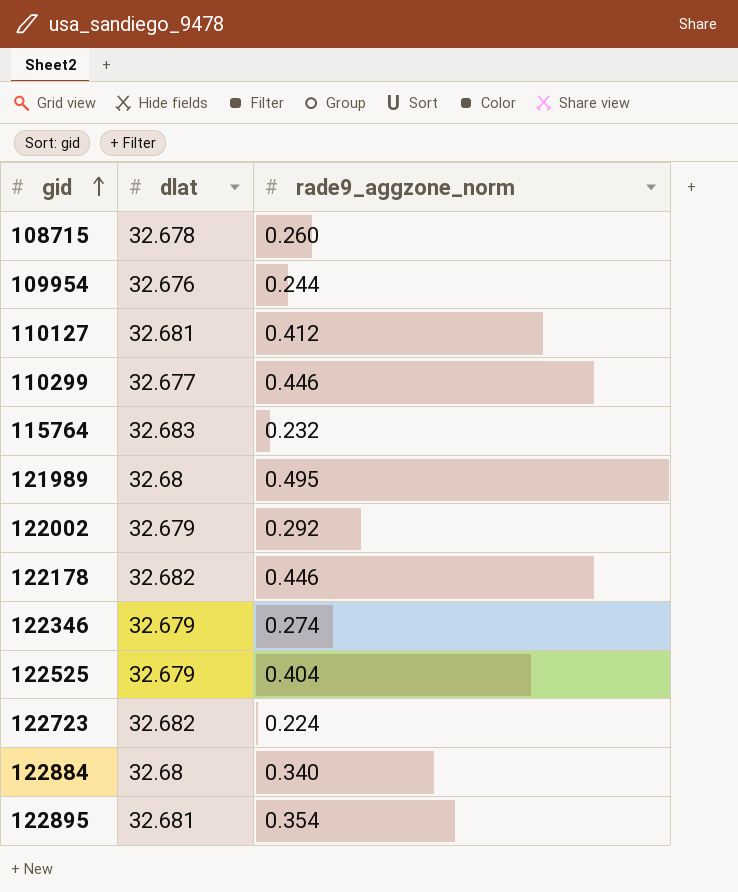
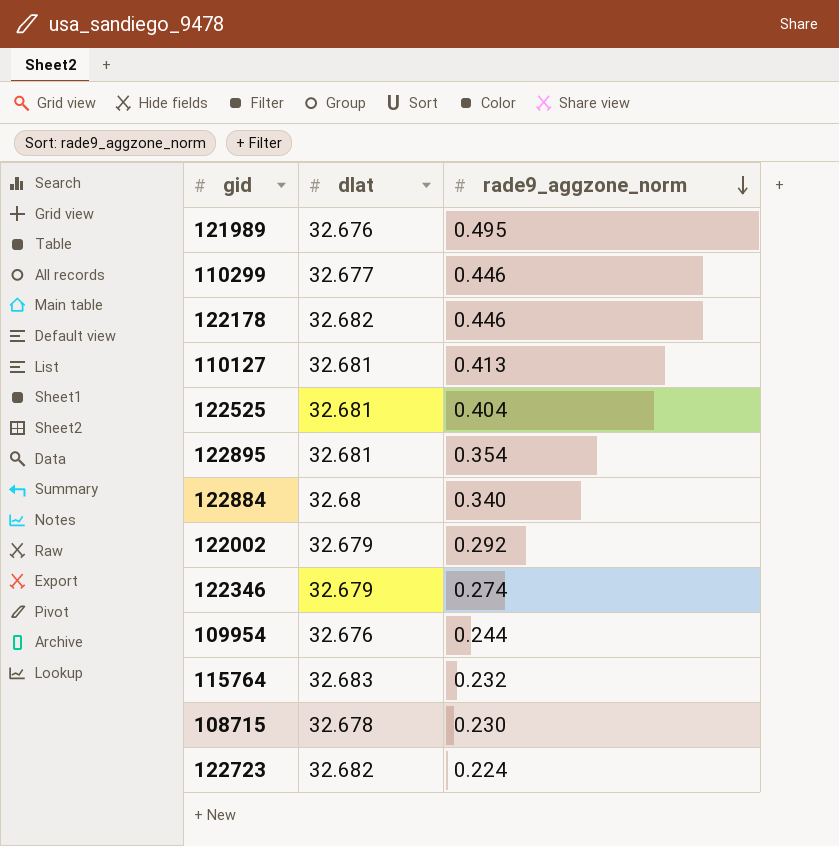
row order: gid ascending -> rade9_aggzone_norm descending
121989 | dlat: 32.68 -> 32.676
110127 | rade9_aggzone_norm: 0.412 -> 0.413
122525 | dlat: 32.679 -> 32.681
108715 | rade9_aggzone_norm: 0.260 -> 0.230

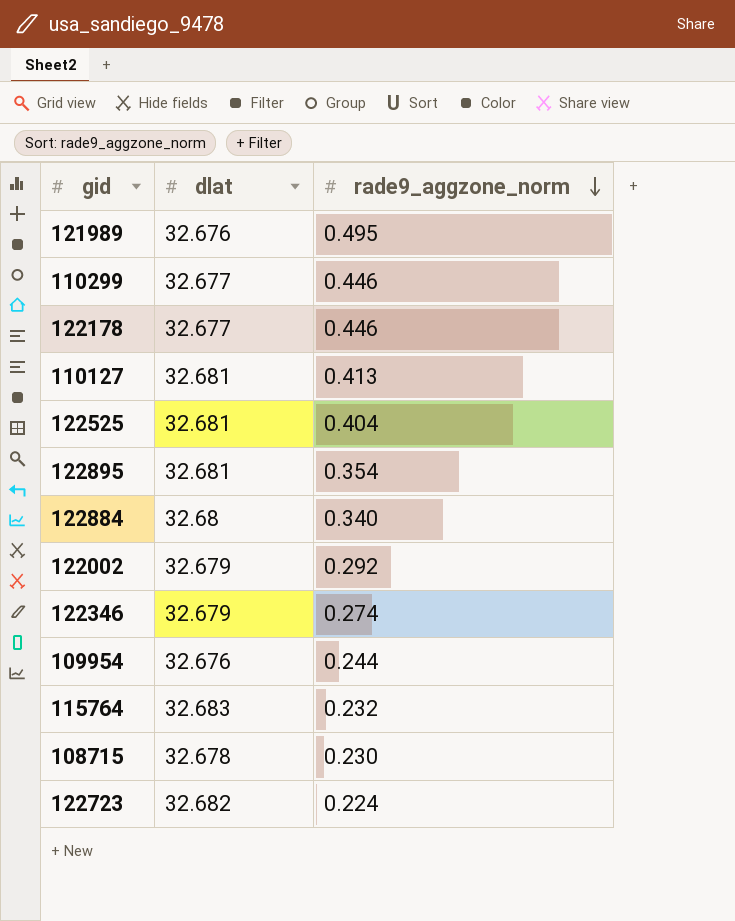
122178 | dlat: 32.682 -> 32.677

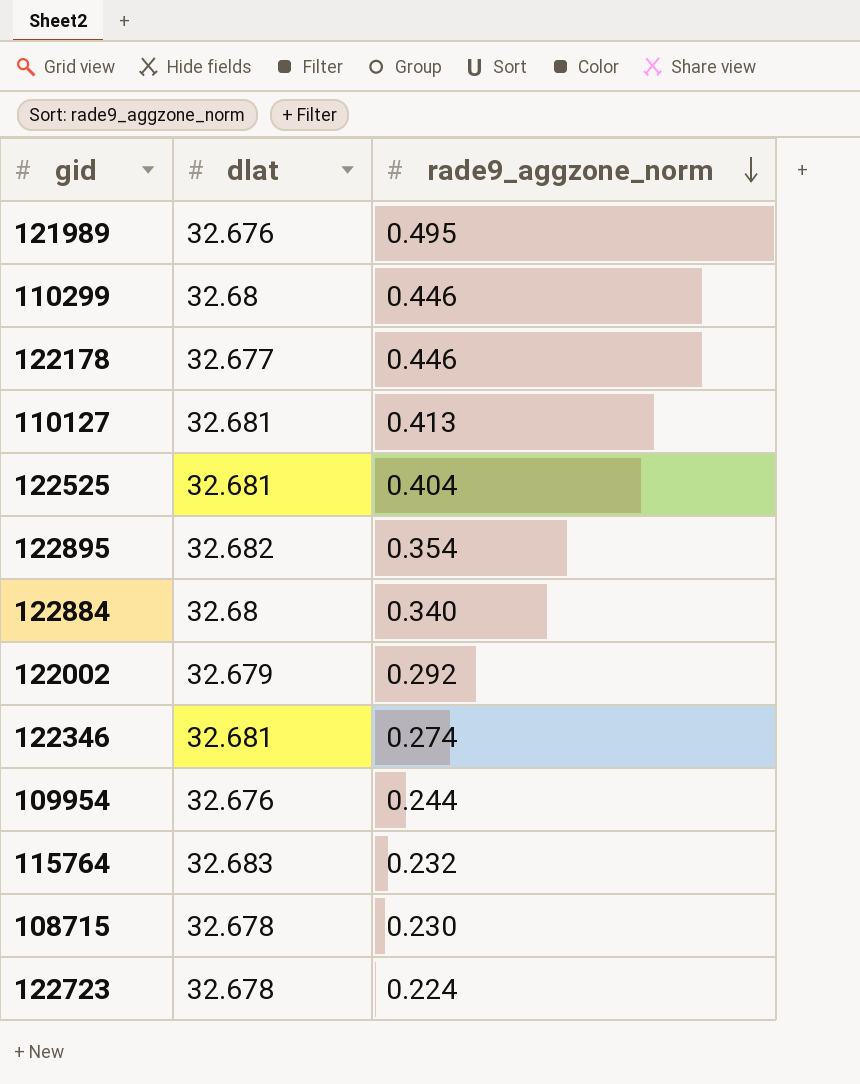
110299 | dlat: 32.677 -> 32.68
122895 | dlat: 32.681 -> 32.682
122346 | dlat: 32.679 -> 32.681
122723 | dlat: 32.682 -> 32.678

